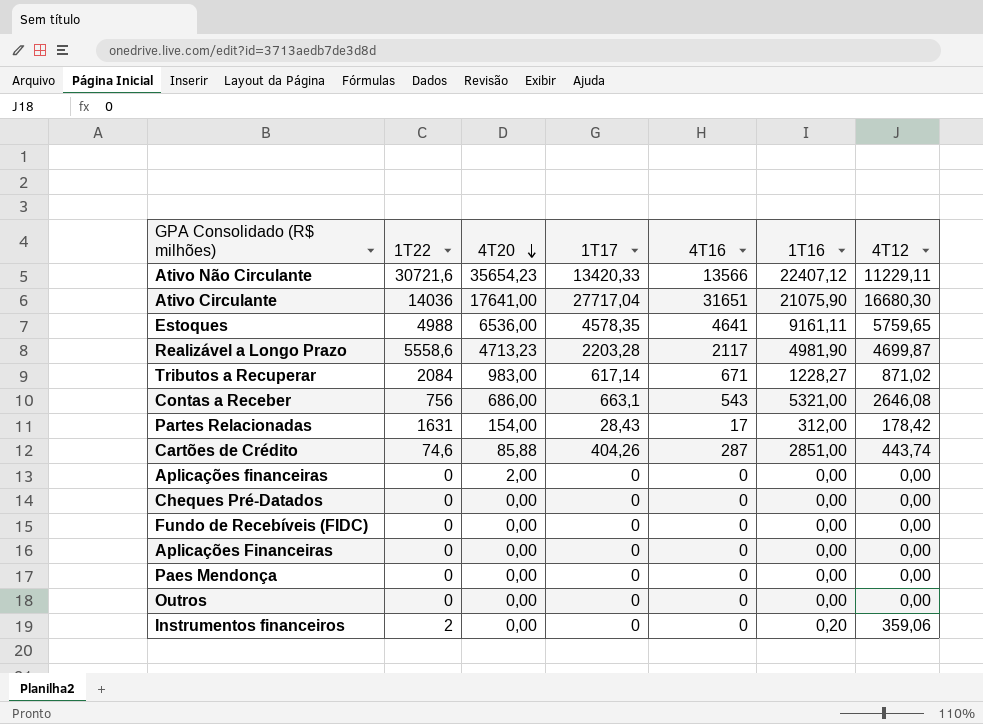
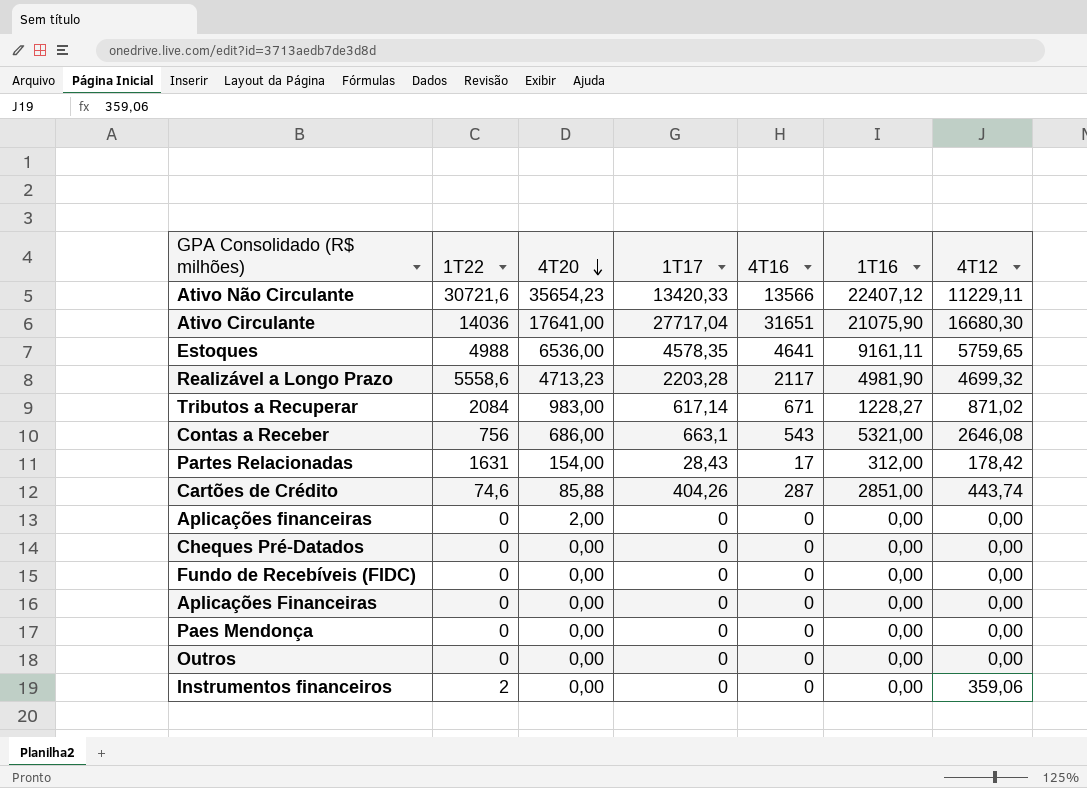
Realizável a Longo Prazo | 4T12: 4699,87 -> 4699,32
Instrumentos financeiros | 1T16: 0,20 -> 0,00

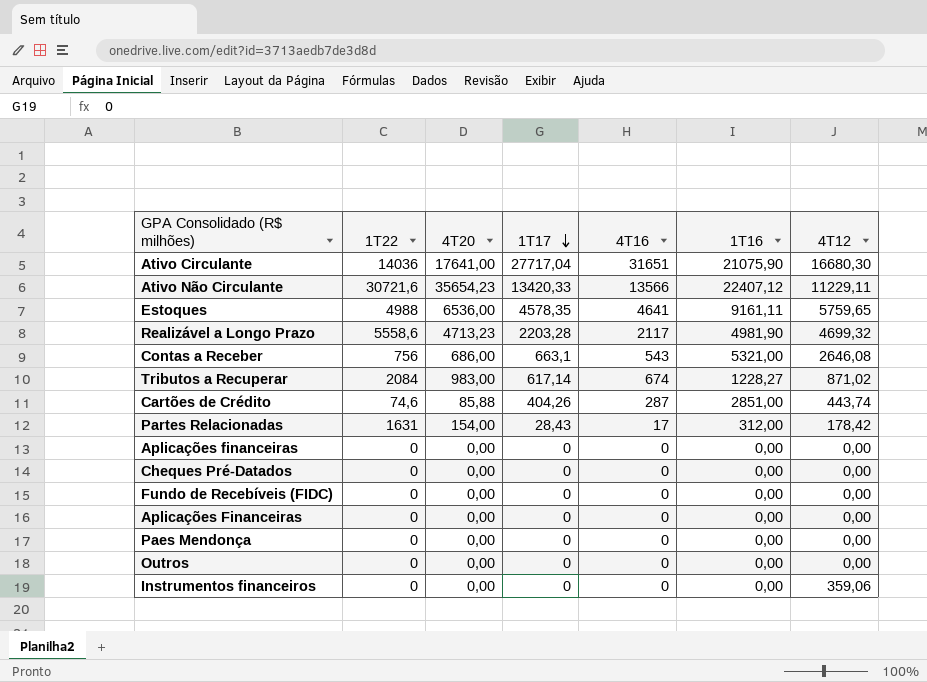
row order: 4T20 descending -> 1T17 descending
Tributos a Recuperar | 4T16: 671 -> 674
Aplicações financeiras | 4T20: 2,00 -> 0,00
Instrumentos financeiros | 1T22: 2 -> 0

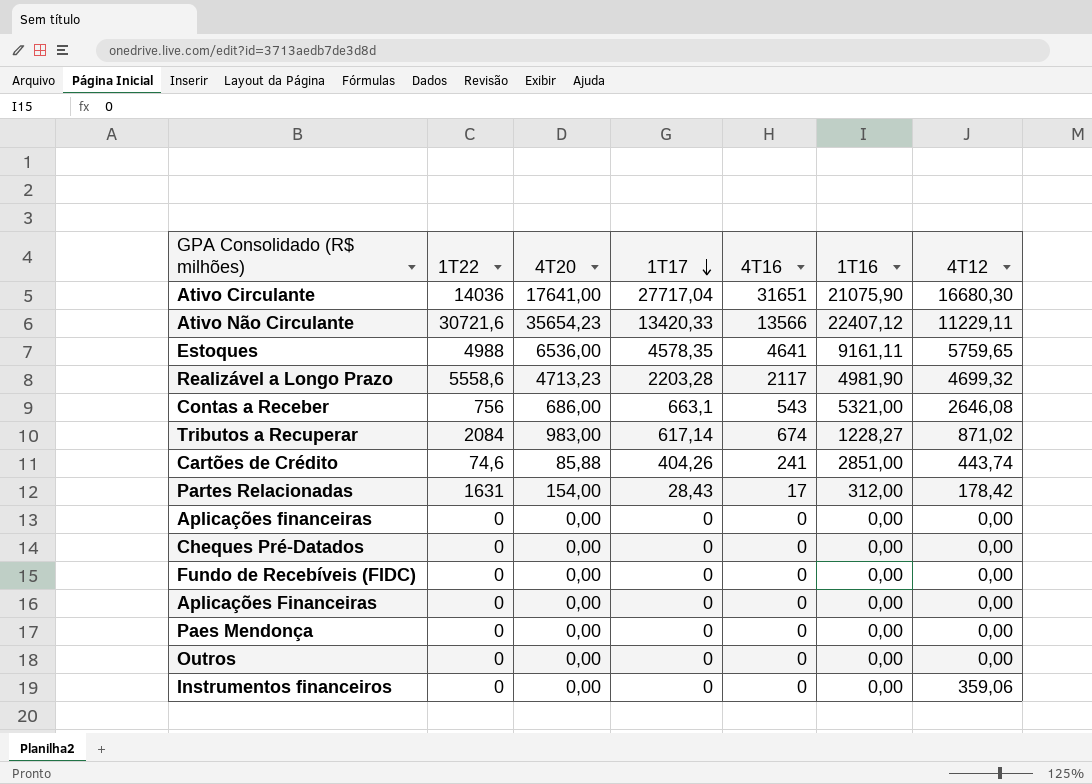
Cartões de Crédito | 4T16: 287 -> 241

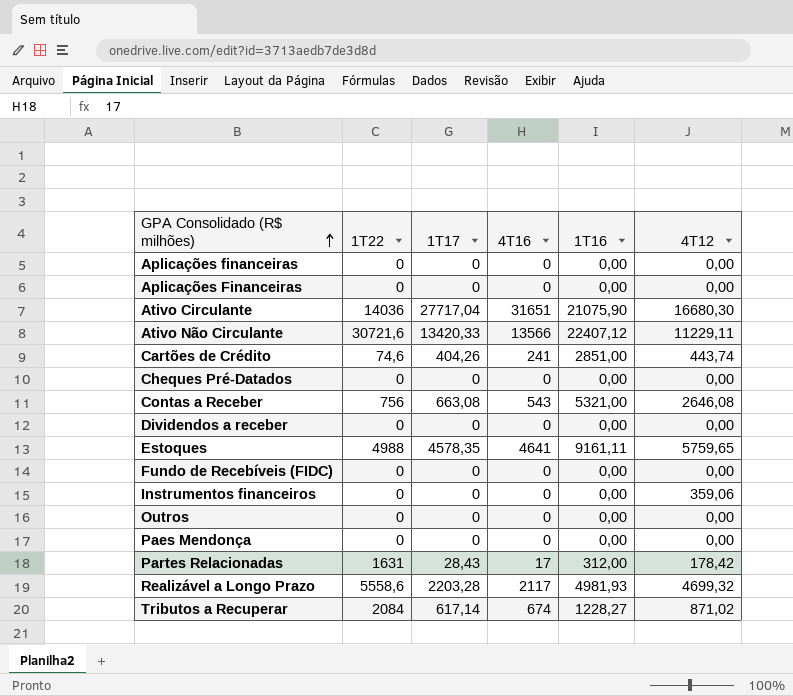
row order: 1T17 descending -> GPA Consolidado (R$ milhões) ascending
column 4T20 | position: 3 -> none
Contas a Receber | 1T17: 663,1 -> 663,08
row Dividendos a receber: none -> 0 | 0 | 0 | 0,00 | 0,00
Realizável a Longo Prazo | 1T16: 4981,90 -> 4981,93

